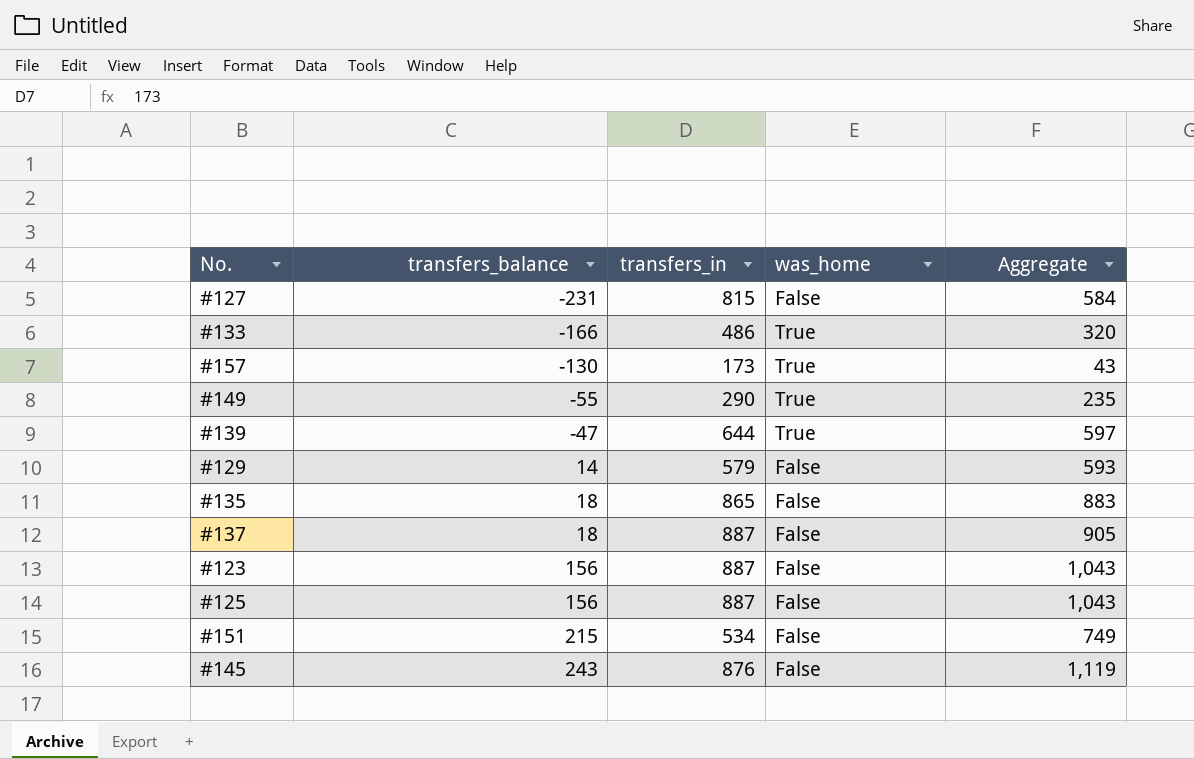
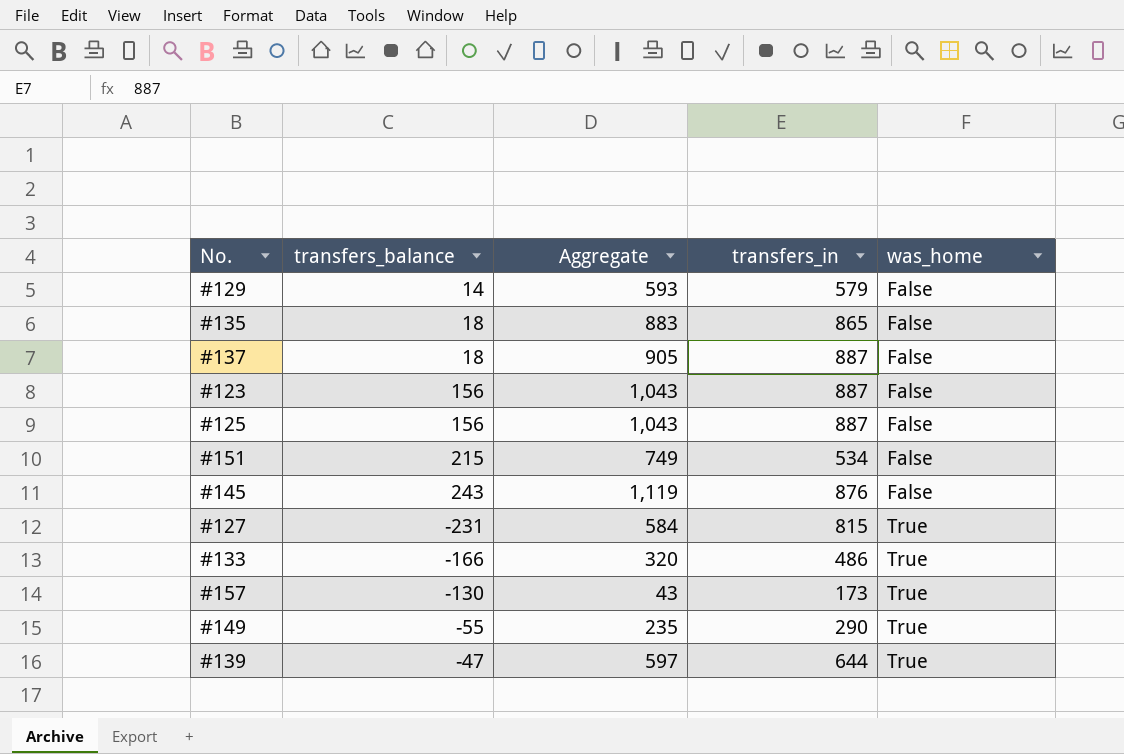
row order: transfers_balance ascending -> was_home ascending
column Aggregate | position: 5 -> 3
#127 | was_home: False -> True

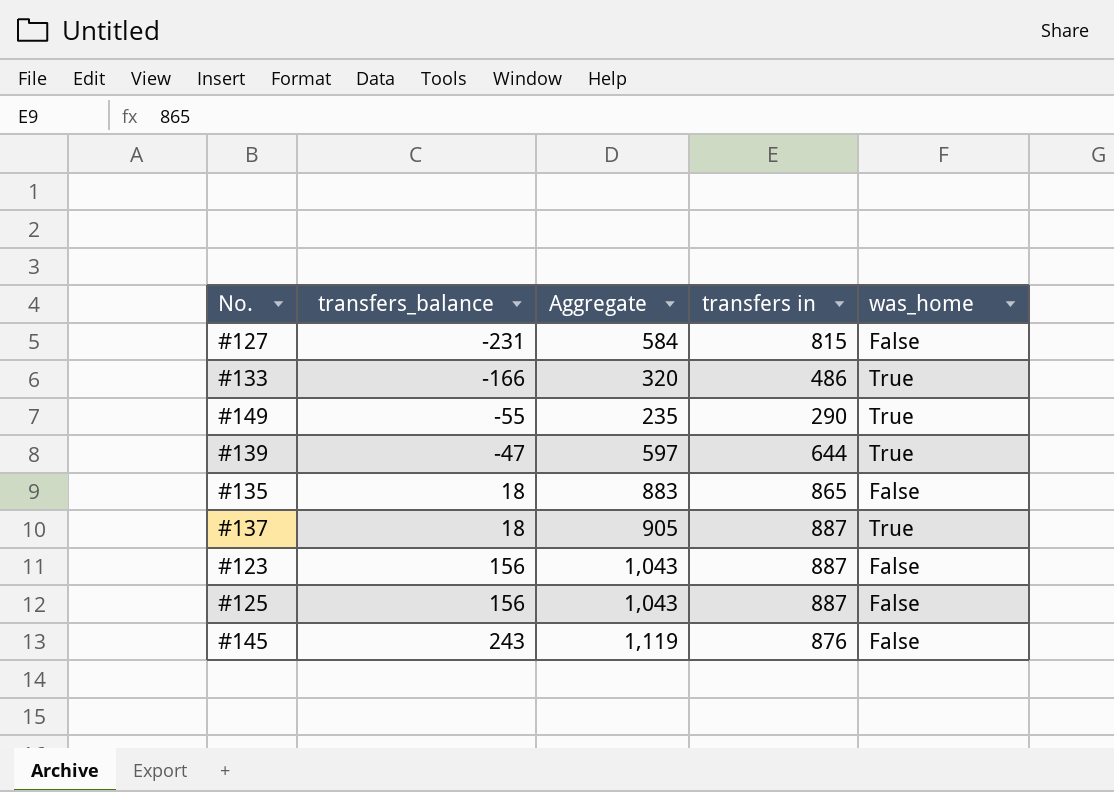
row order: was_home ascending -> transfers_balance ascending
column name: transfers_in -> transfers in
row #129: 14 | 593 | 579 | False -> none
row #151: 215 | 749 | 534 | False -> none
row #157: -130 | 43 | 173 | True -> none
#127 | was_home: True -> False
#137 | was_home: False -> True

